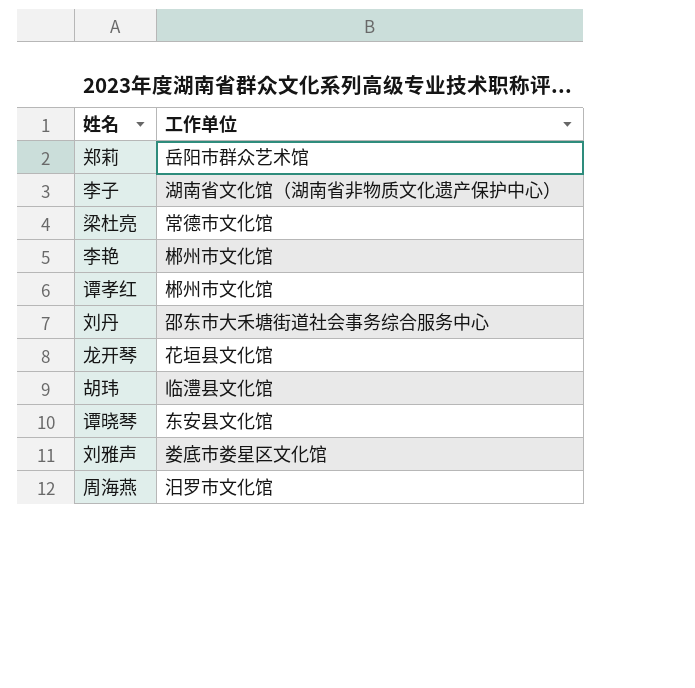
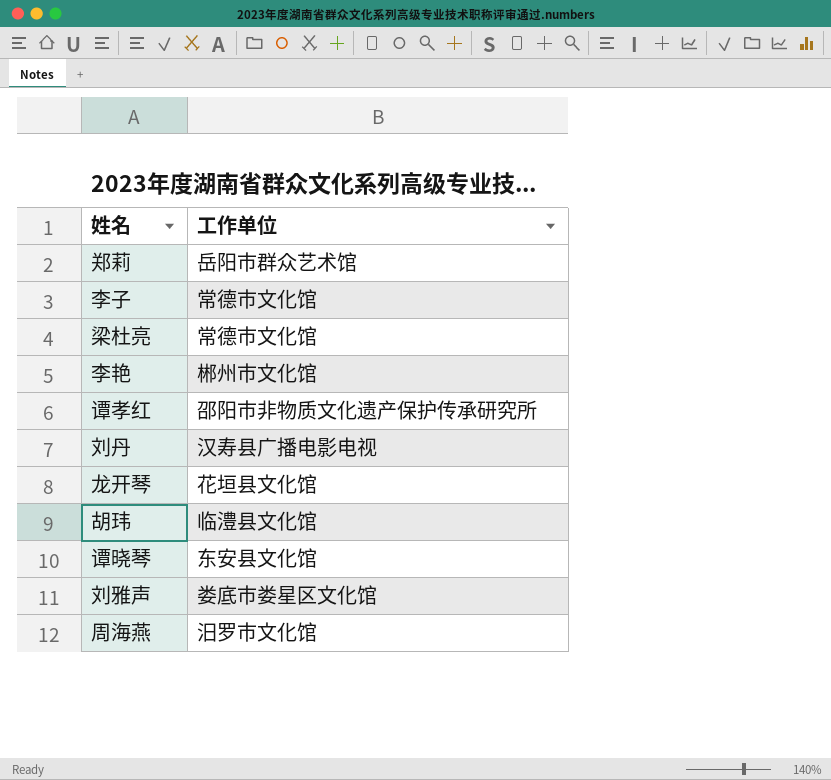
李子 | 工作单位: 湖南省文化馆（湖南省非物质文化遗产保护中心） -> 常德市文化馆
谭孝红 | 工作单位: 郴州市文化馆 -> 邵阳市非物质文化遗产保护传承研究所
刘丹 | 工作单位: 邵东市大禾塘街道社会事务综合服务中心 -> 汉寿县广播电影电视

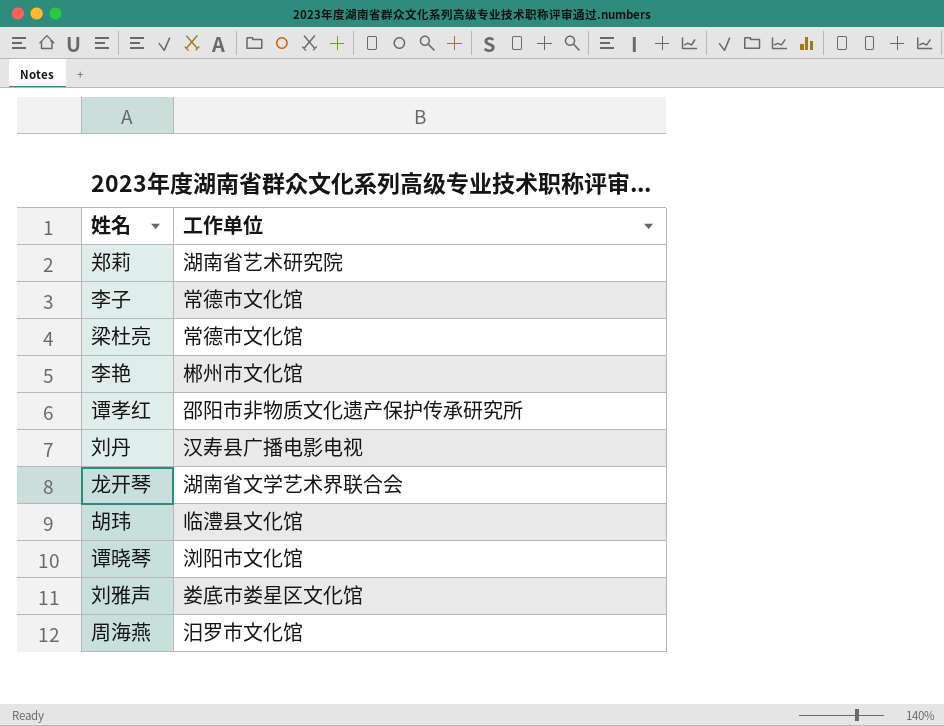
郑莉 | 工作单位: 岳阳市群众艺术馆 -> 湖南省艺术研究院
龙开琴 | 工作单位: 花垣县文化馆 -> 湖南省文学艺术界联合会
谭晓琴 | 工作单位: 东安县文化馆 -> 浏阳市文化馆

